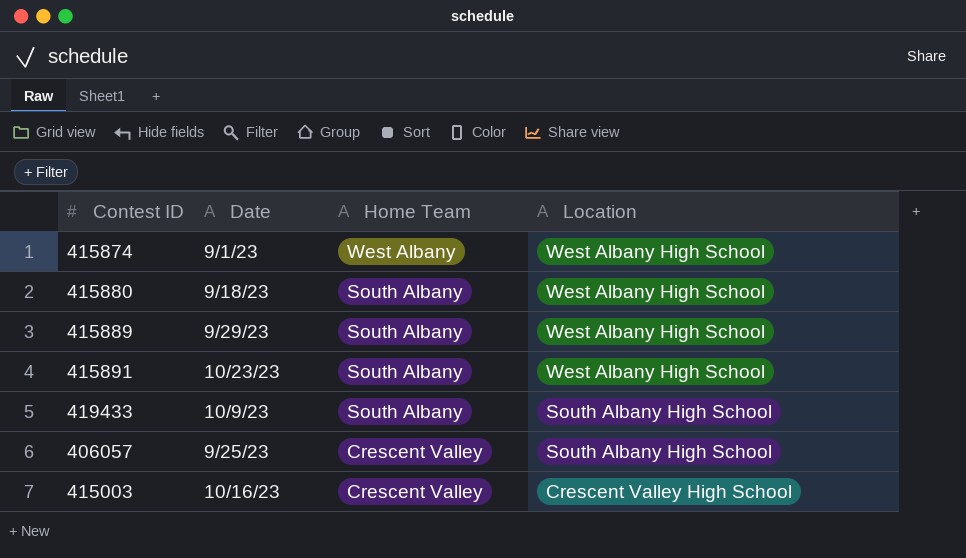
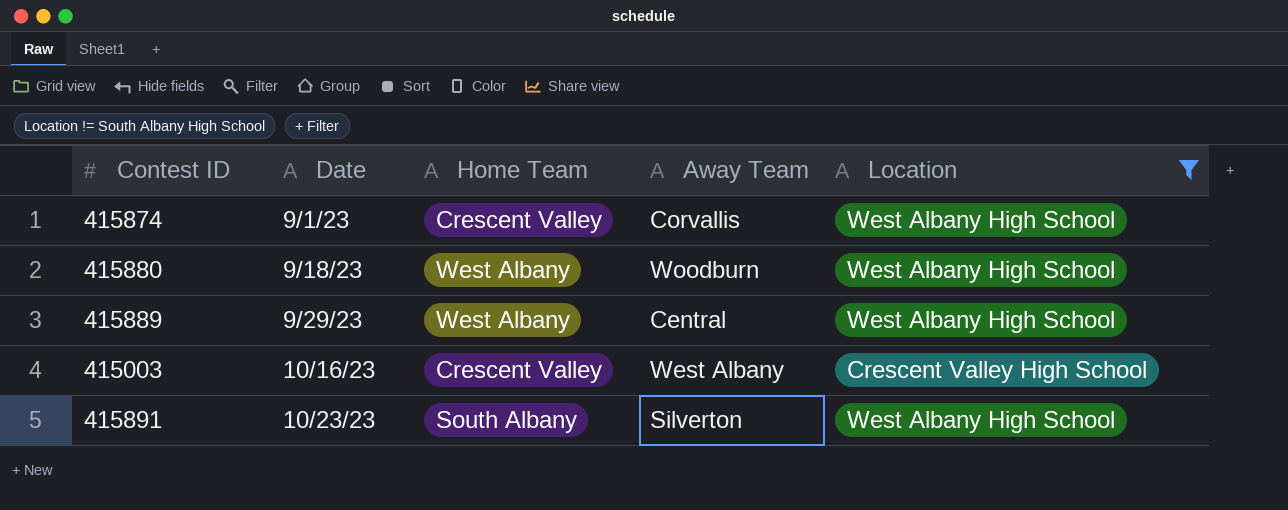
filter: none -> Location != South Albany High School
row order: Home Team descending -> Date ascending
column Away Team | position: none -> 4
415874 | Home Team: West Albany -> Crescent Valley
415880 | Home Team: South Albany -> West Albany
415889 | Home Team: South Albany -> West Albany

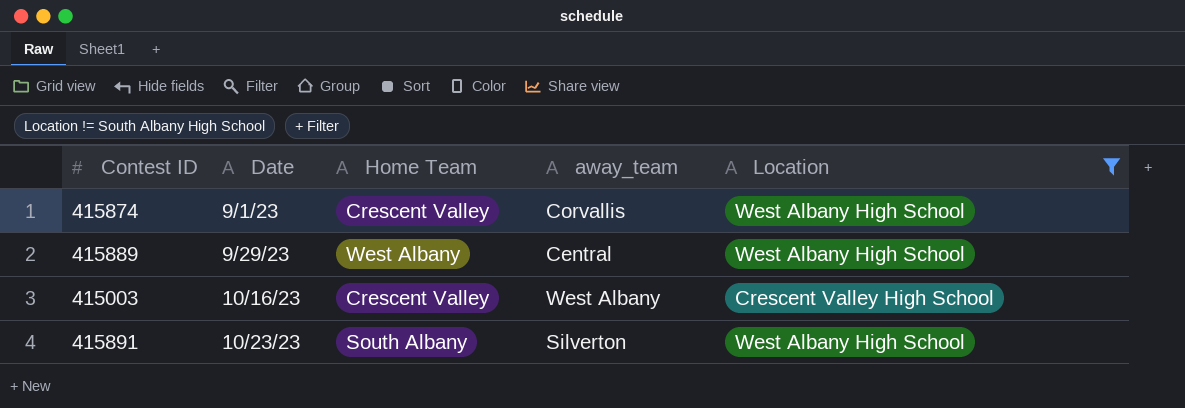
column name: Away Team -> away_team
row 415880: 9/18/23 | West Albany | Woodburn | West Albany High School -> none

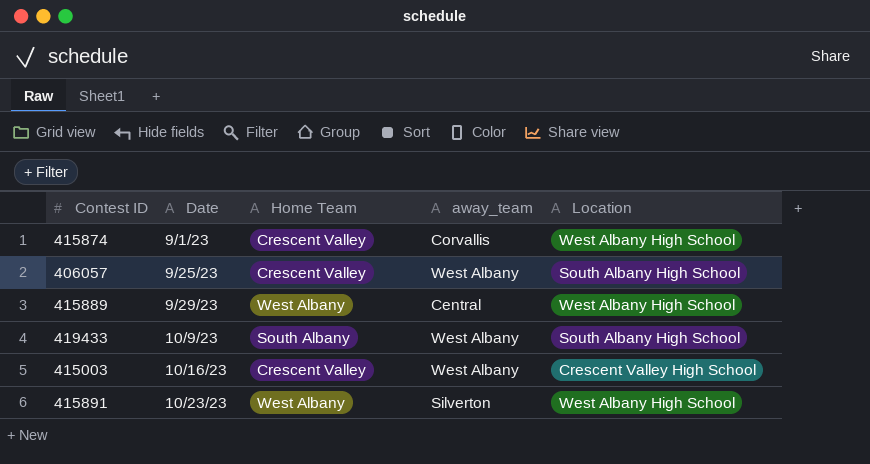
filter: Location != South Albany High School -> none
415891 | Home Team: South Albany -> West Albany

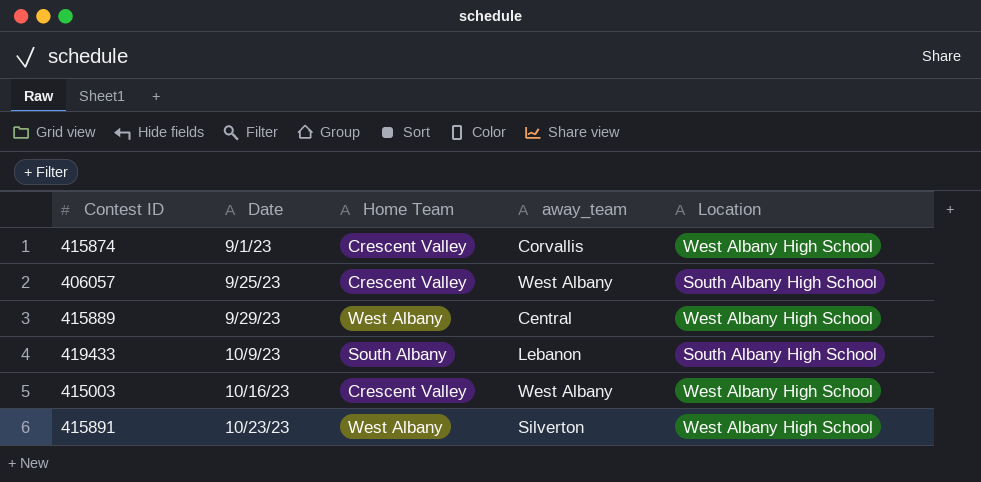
419433 | away_team: West Albany -> Lebanon
415003 | Location: Crescent Valley High School -> West Albany High School

